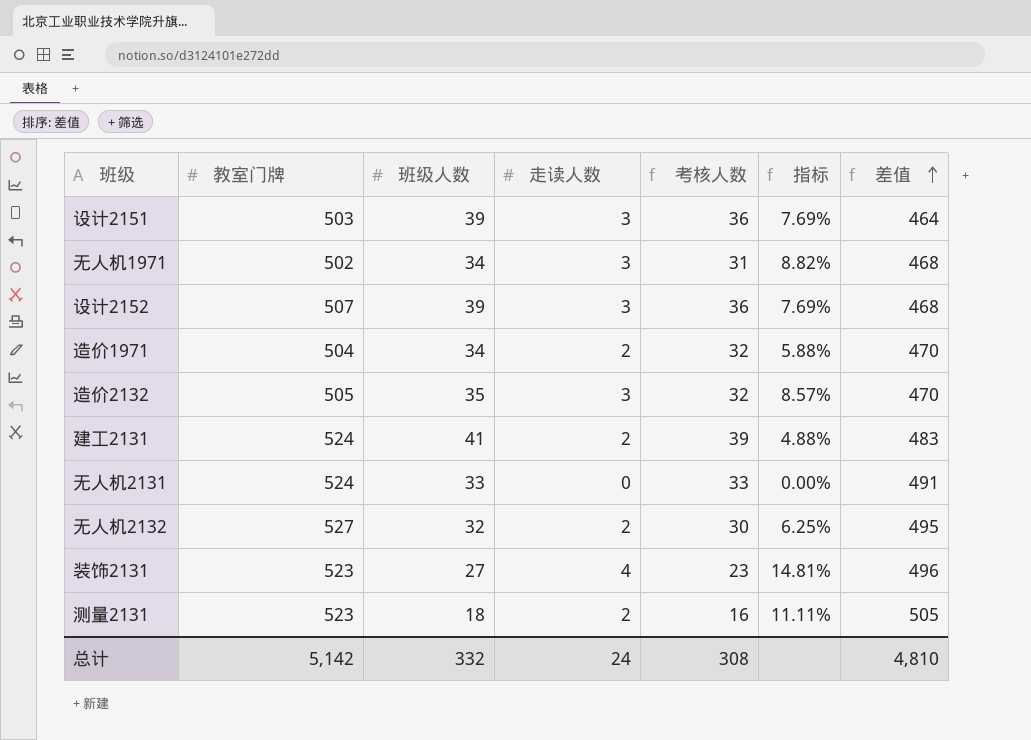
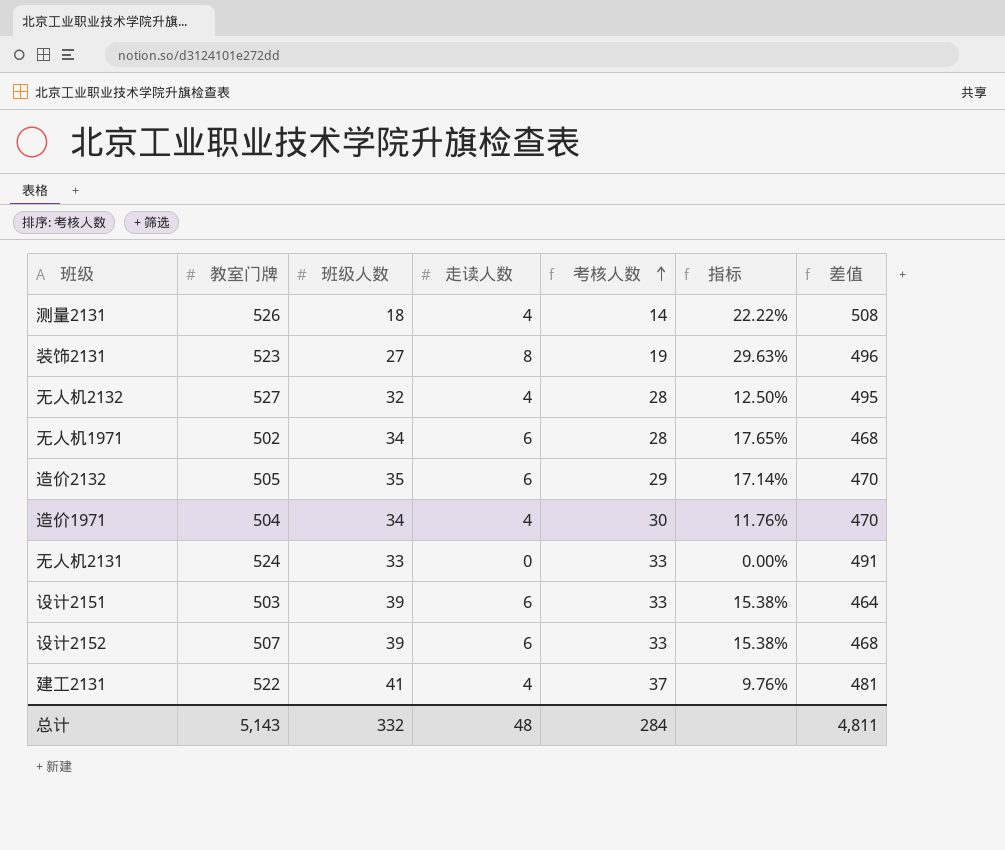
row order: 差值 ascending -> 考核人数 ascending
测量2131 | 教室门牌: 523 -> 526
测量2131 | 走读人数: 2 -> 4
测量2131 | 考核人数: 16 -> 14
测量2131 | 指标: 11.11% -> 22.22%
测量2131 | 差值: 505 -> 508
装饰2131 | 走读人数: 4 -> 8
装饰2131 | 考核人数: 23 -> 19
装饰2131 | 指标: 14.81% -> 29.63%
无人机2132 | 走读人数: 2 -> 4
无人机2132 | 考核人数: 30 -> 28
无人机2132 | 指标: 6.25% -> 12.50%
无人机1971 | 走读人数: 3 -> 6
无人机1971 | 考核人数: 31 -> 28
无人机1971 | 指标: 8.82% -> 17.65%
造价2132 | 走读人数: 3 -> 6
造价2132 | 考核人数: 32 -> 29
造价2132 | 指标: 8.57% -> 17.14%
造价1971 | 走读人数: 2 -> 4
造价1971 | 考核人数: 32 -> 30
造价1971 | 指标: 5.88% -> 11.76%
设计2151 | 走读人数: 3 -> 6
设计2151 | 考核人数: 36 -> 33
设计2151 | 指标: 7.69% -> 15.38%
设计2152 | 走读人数: 3 -> 6
设计2152 | 考核人数: 36 -> 33
设计2152 | 指标: 7.69% -> 15.38%
建工2131 | 教室门牌: 524 -> 522
建工2131 | 走读人数: 2 -> 4
建工2131 | 考核人数: 39 -> 37
建工2131 | 指标: 4.88% -> 9.76%
建工2131 | 差值: 483 -> 481
总计 | 教室门牌: 5,142 -> 5,143
总计 | 走读人数: 24 -> 48
总计 | 考核人数: 308 -> 284
总计 | 差值: 4,810 -> 4,811

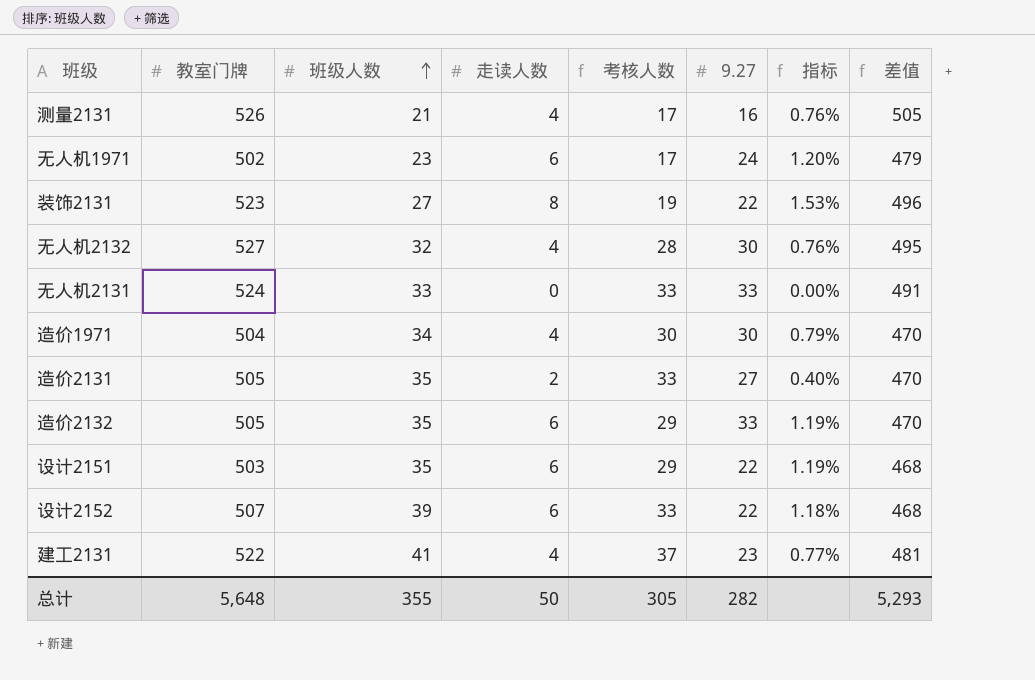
row order: 考核人数 ascending -> 班级人数 ascending
column 9.27 | position: none -> 6
column 指标 | formula: [走读人数] / [班级人数] -> [走读人数] / [教室门牌]
测量2131 | 班级人数: 18 -> 21
测量2131 | 考核人数: 14 -> 17
测量2131 | 差值: 508 -> 505
无人机1971 | 班级人数: 34 -> 23
无人机1971 | 考核人数: 28 -> 17
无人机1971 | 差值: 468 -> 479
row 造价2131: none -> 505 | 35 | 2 | 33 | 27 | 0.40% | 470
设计2151 | 班级人数: 39 -> 35
设计2151 | 考核人数: 33 -> 29
设计2151 | 差值: 464 -> 468
总计 | 教室门牌: 5,143 -> 5,648
总计 | 班级人数: 332 -> 355
总计 | 走读人数: 48 -> 50
总计 | 考核人数: 284 -> 305
总计 | 差值: 4,811 -> 5,293

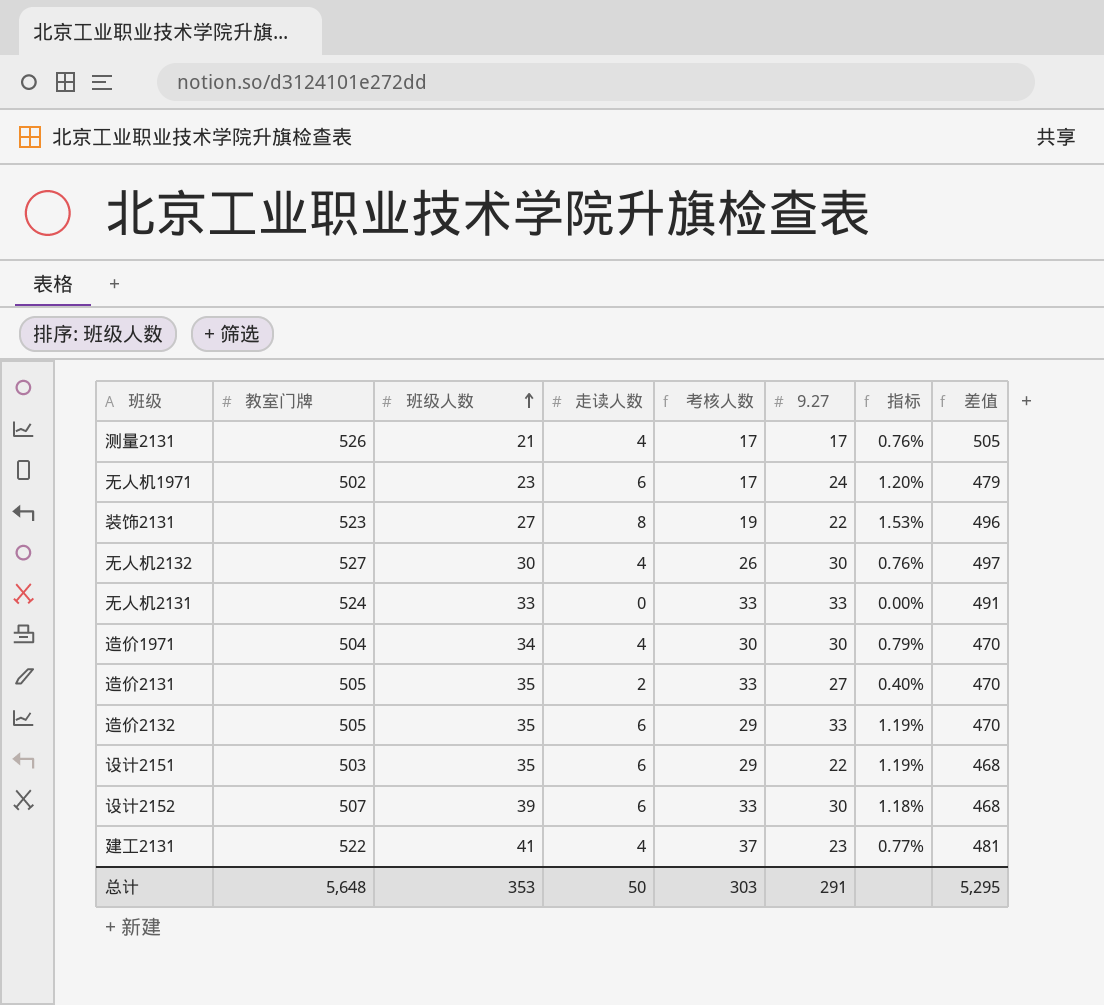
测量2131 | 9.27: 16 -> 17
无人机2132 | 班级人数: 32 -> 30
无人机2132 | 考核人数: 28 -> 26
无人机2132 | 差值: 495 -> 497
设计2152 | 9.27: 22 -> 30
总计 | 班级人数: 355 -> 353
总计 | 考核人数: 305 -> 303
总计 | 9.27: 282 -> 291
总计 | 差值: 5,293 -> 5,295

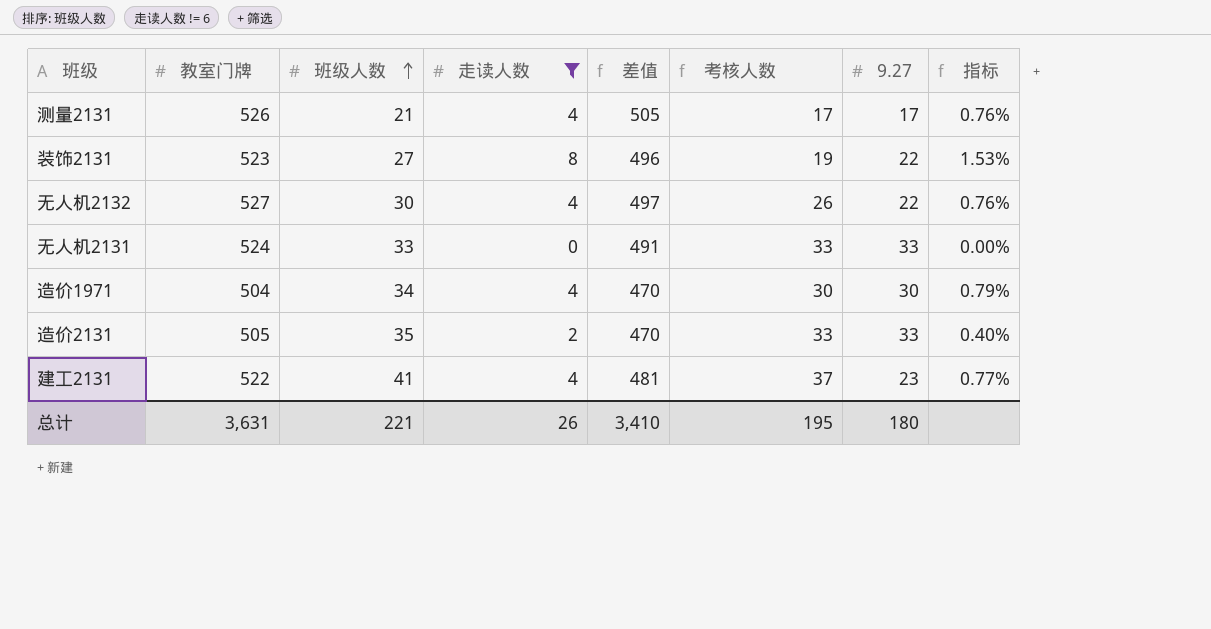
filter: none -> 走读人数 != 6
column 差值 | position: 8 -> 5
无人机2132 | 9.27: 30 -> 22
造价2131 | 9.27: 27 -> 33
总计 | 教室门牌: 5,648 -> 3,631
总计 | 班级人数: 353 -> 221
总计 | 走读人数: 50 -> 26
总计 | 差值: 5,295 -> 3,410
总计 | 考核人数: 303 -> 195
总计 | 9.27: 291 -> 180

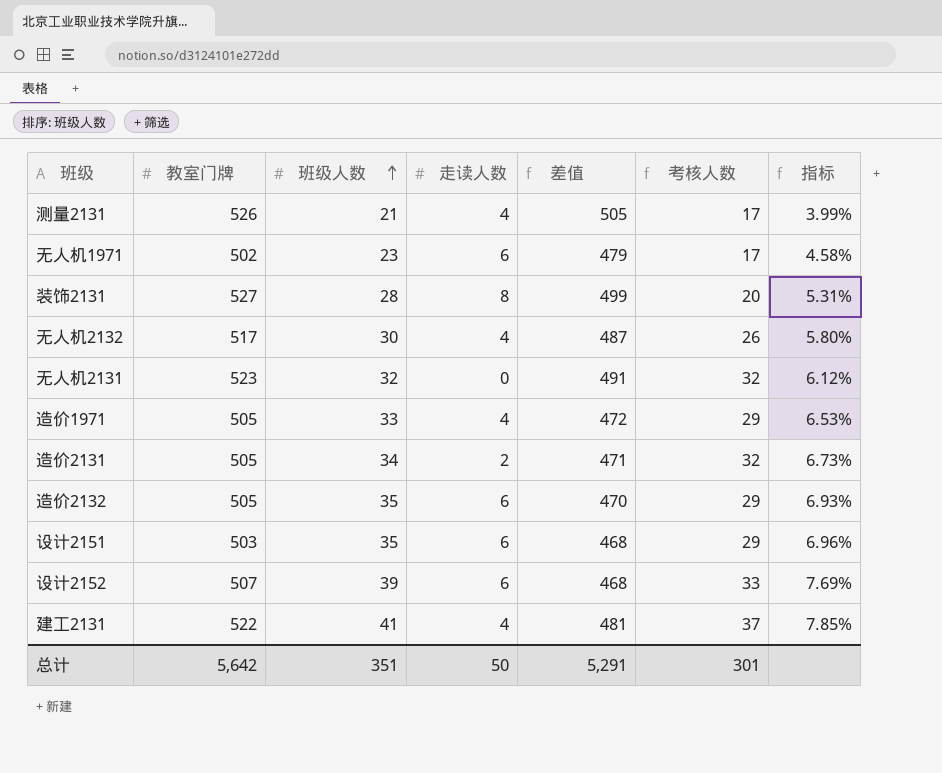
filter: 走读人数 != 6 -> none
column 9.27 | position: 7 -> none
column 指标 | formula: [走读人数] / [教室门牌] -> [班级人数] / [教室门牌]
装饰2131 | 教室门牌: 523 -> 527
装饰2131 | 班级人数: 27 -> 28
装饰2131 | 差值: 496 -> 499
装饰2131 | 考核人数: 19 -> 20
无人机2132 | 教室门牌: 527 -> 517
无人机2132 | 差值: 497 -> 487
无人机2131 | 教室门牌: 524 -> 523
无人机2131 | 班级人数: 33 -> 32
无人机2131 | 考核人数: 33 -> 32
造价1971 | 教室门牌: 504 -> 505
造价1971 | 班级人数: 34 -> 33
造价1971 | 差值: 470 -> 472
造价1971 | 考核人数: 30 -> 29
造价2131 | 班级人数: 35 -> 34
造价2131 | 差值: 470 -> 471
造价2131 | 考核人数: 33 -> 32
总计 | 教室门牌: 3,631 -> 5,642
总计 | 班级人数: 221 -> 351
总计 | 走读人数: 26 -> 50
总计 | 差值: 3,410 -> 5,291
总计 | 考核人数: 195 -> 301

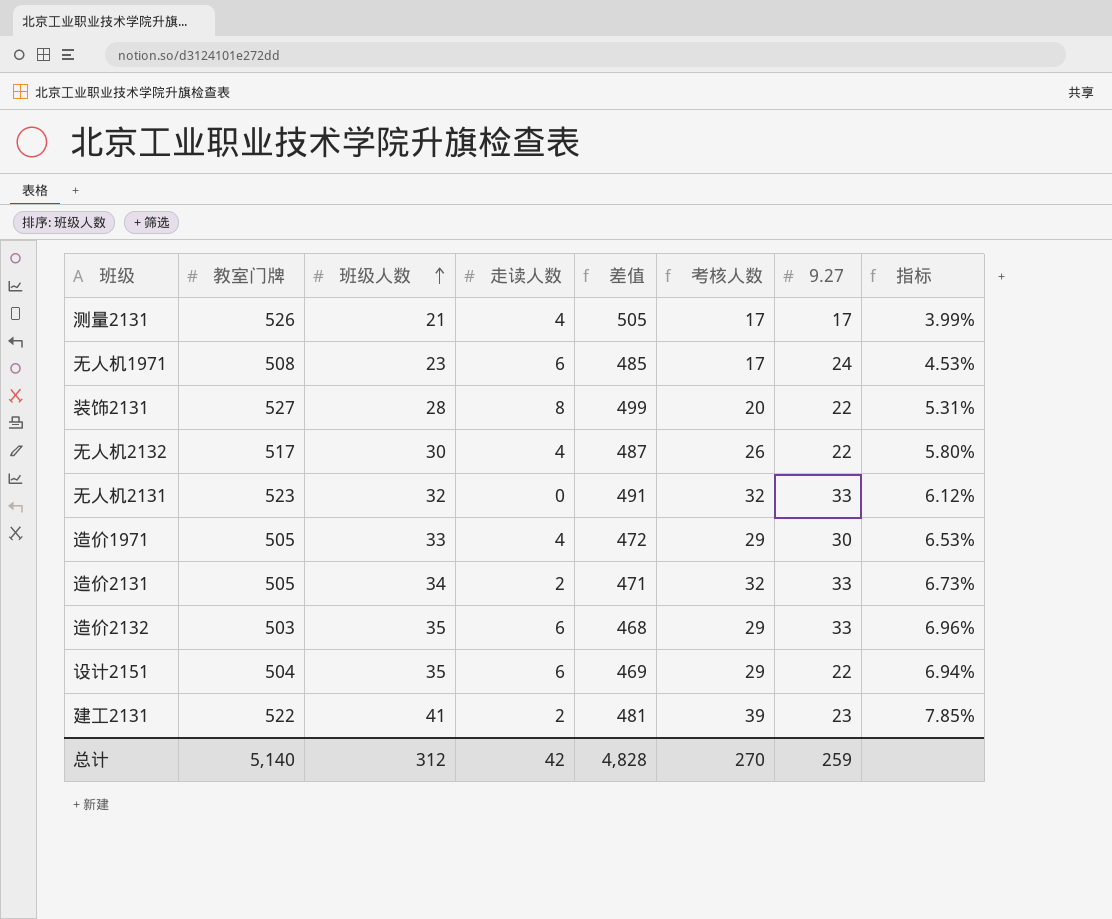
column 9.27 | position: none -> 7
row 设计2152: 507 | 39 | 6 | 468 | 33 | 7.69% -> none
无人机1971 | 教室门牌: 502 -> 508
无人机1971 | 差值: 479 -> 485
无人机1971 | 指标: 4.58% -> 4.53%
造价2132 | 教室门牌: 505 -> 503
造价2132 | 差值: 470 -> 468
造价2132 | 指标: 6.93% -> 6.96%
设计2151 | 教室门牌: 503 -> 504
设计2151 | 差值: 468 -> 469
设计2151 | 指标: 6.96% -> 6.94%
建工2131 | 走读人数: 4 -> 2
建工2131 | 考核人数: 37 -> 39
总计 | 教室门牌: 5,642 -> 5,140
总计 | 班级人数: 351 -> 312
总计 | 走读人数: 50 -> 42
总计 | 差值: 5,291 -> 4,828
总计 | 考核人数: 301 -> 270

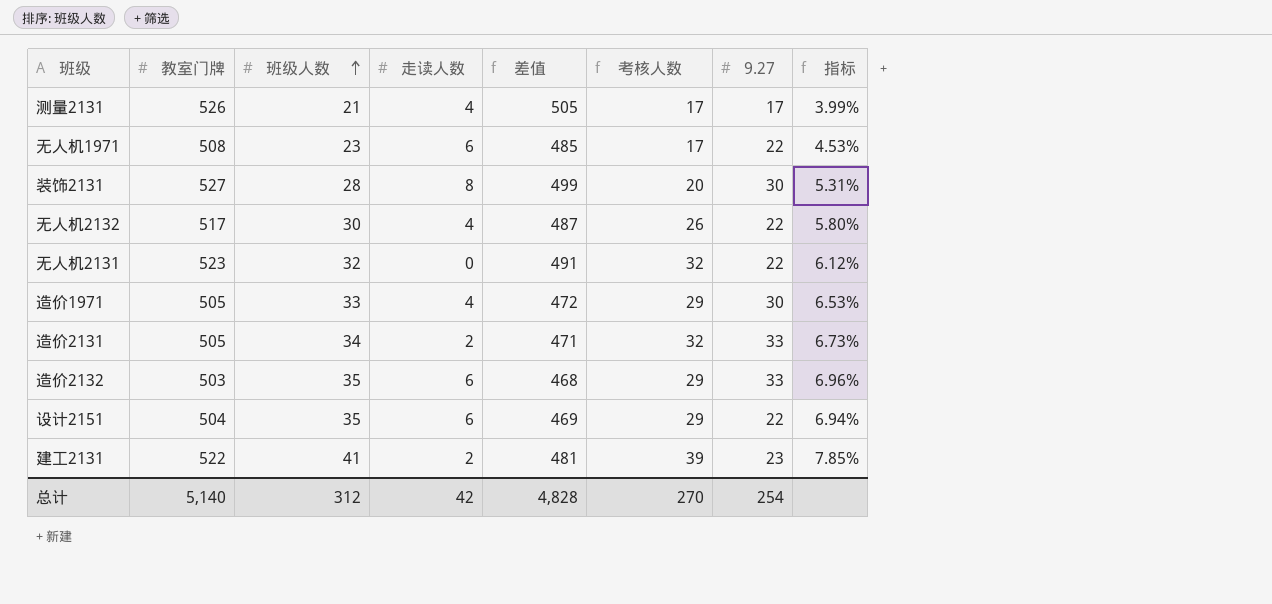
无人机1971 | 9.27: 24 -> 22
装饰2131 | 9.27: 22 -> 30
无人机2131 | 9.27: 33 -> 22
总计 | 9.27: 259 -> 254

